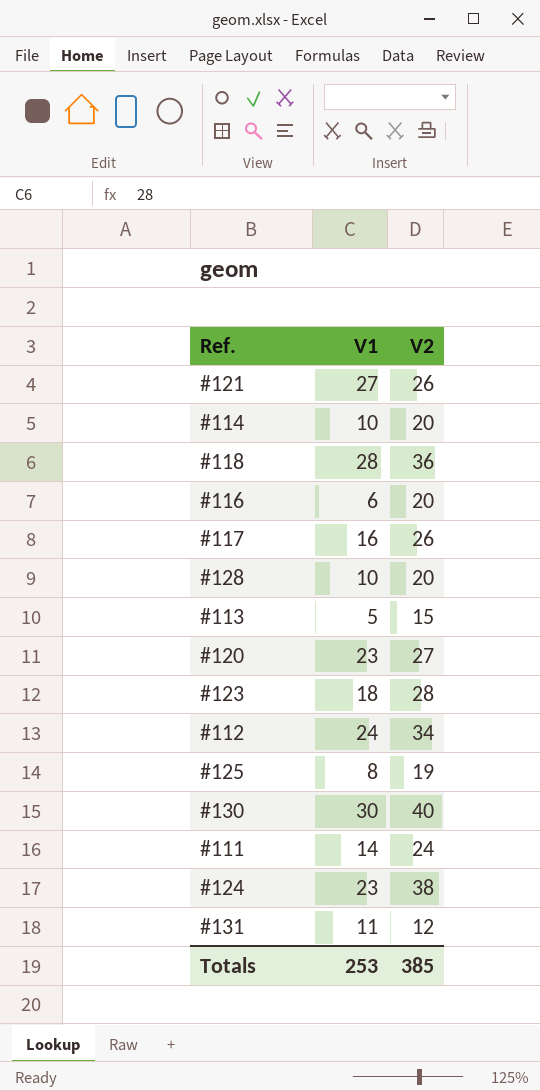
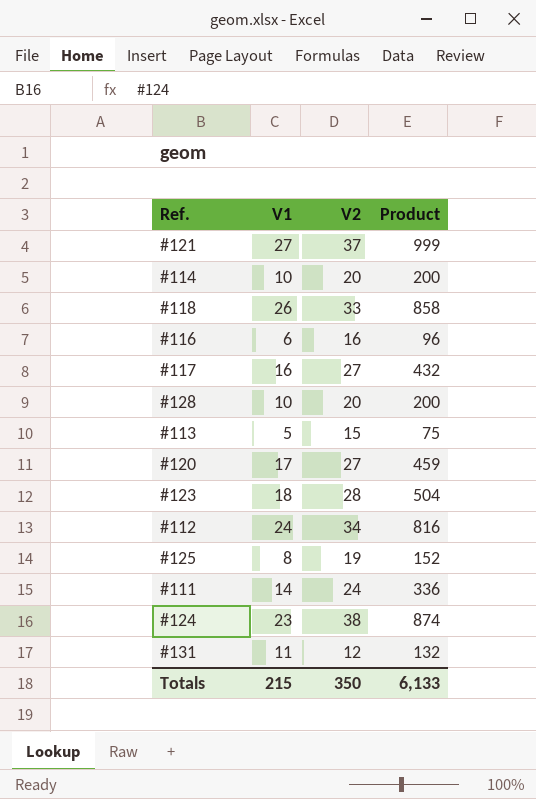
column Product | formula: none -> [V1] * [V2]
row #130: 30 | 40 -> none
#121 | V2: 26 -> 37
#118 | V1: 28 -> 26
#118 | V2: 36 -> 33
#116 | V2: 20 -> 16
#117 | V2: 26 -> 27
#120 | V1: 23 -> 17
Totals | V1: 253 -> 215
Totals | V2: 385 -> 350

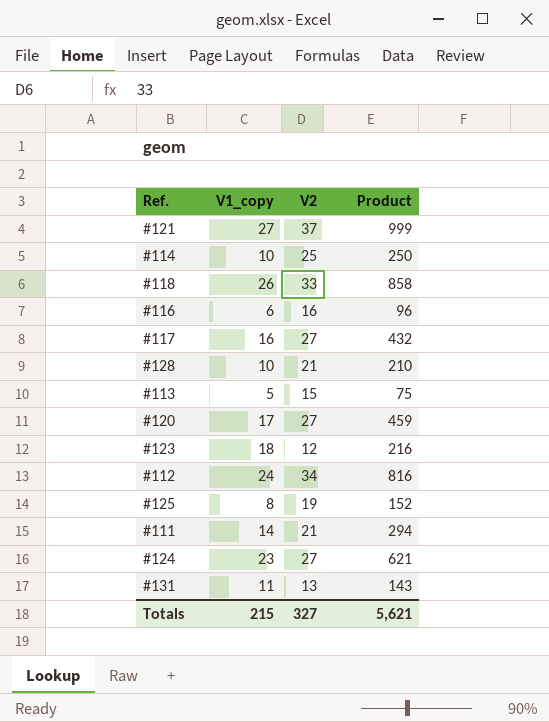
column name: V1 -> V1_copy
#114 | V2: 20 -> 25
#114 | Product: 200 -> 250
#128 | V2: 20 -> 21
#128 | Product: 200 -> 210
#123 | V2: 28 -> 12
#123 | Product: 504 -> 216
#111 | V2: 24 -> 21
#111 | Product: 336 -> 294
#124 | V2: 38 -> 27
#124 | Product: 874 -> 621
#131 | V2: 12 -> 13
#131 | Product: 132 -> 143
Totals | V2: 350 -> 327
Totals | Product: 6,133 -> 5,621

